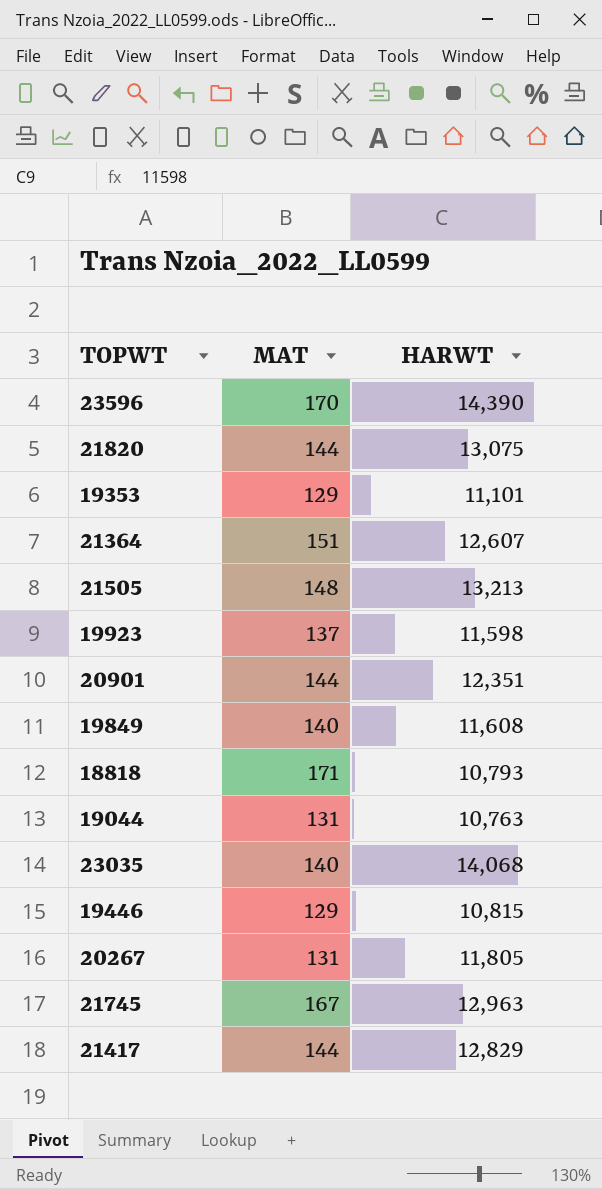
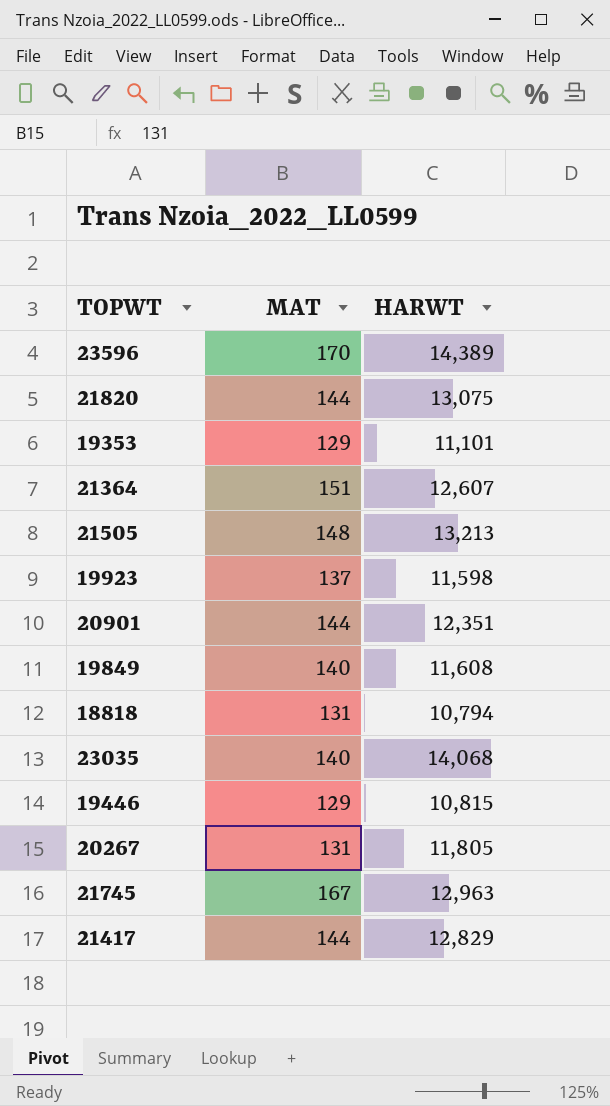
row 19044: 131 | 10,763 -> none
23596 | HARWT: 14,390 -> 14,389
18818 | MAT: 171 -> 131
18818 | HARWT: 10,793 -> 10,794

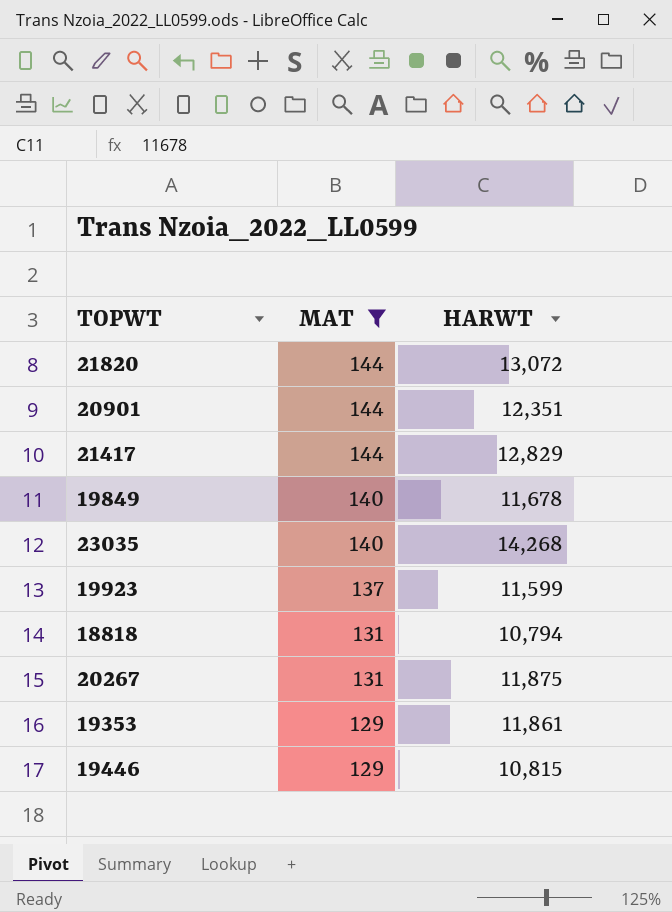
filter: none -> MAT <= 144
row order: none -> MAT descending
21820 | HARWT: 13,075 -> 13,072
19849 | HARWT: 11,608 -> 11,678
23035 | HARWT: 14,068 -> 14,268
19923 | HARWT: 11,598 -> 11,599
20267 | HARWT: 11,805 -> 11,875
19353 | HARWT: 11,101 -> 11,861

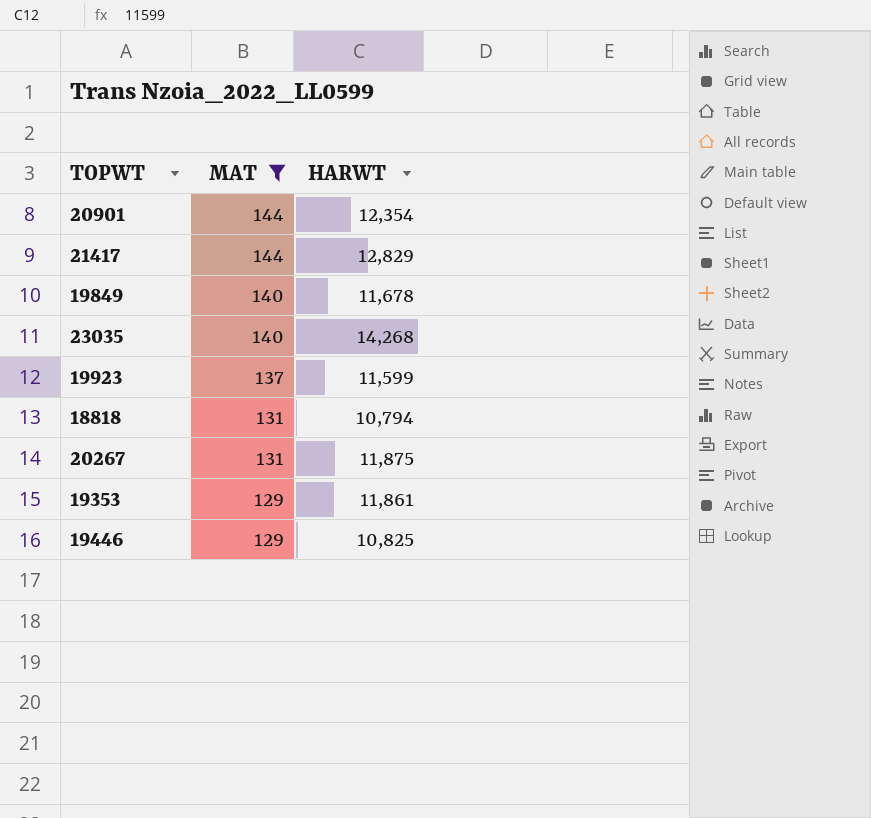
row 21820: 144 | 13,072 -> none
20901 | HARWT: 12,351 -> 12,354
19446 | HARWT: 10,815 -> 10,825

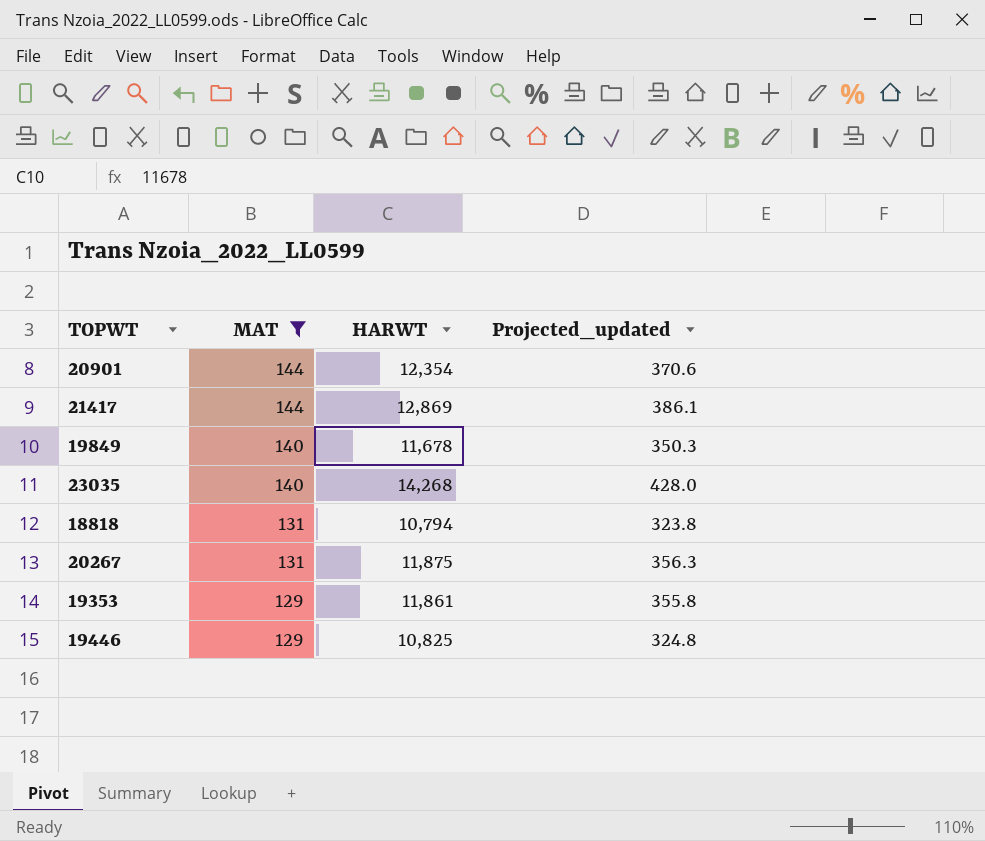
column Projected_updated | formula: none -> [HARWT] * 0.03
row 19923: 137 | 11,599 -> none
21417 | HARWT: 12,829 -> 12,869

